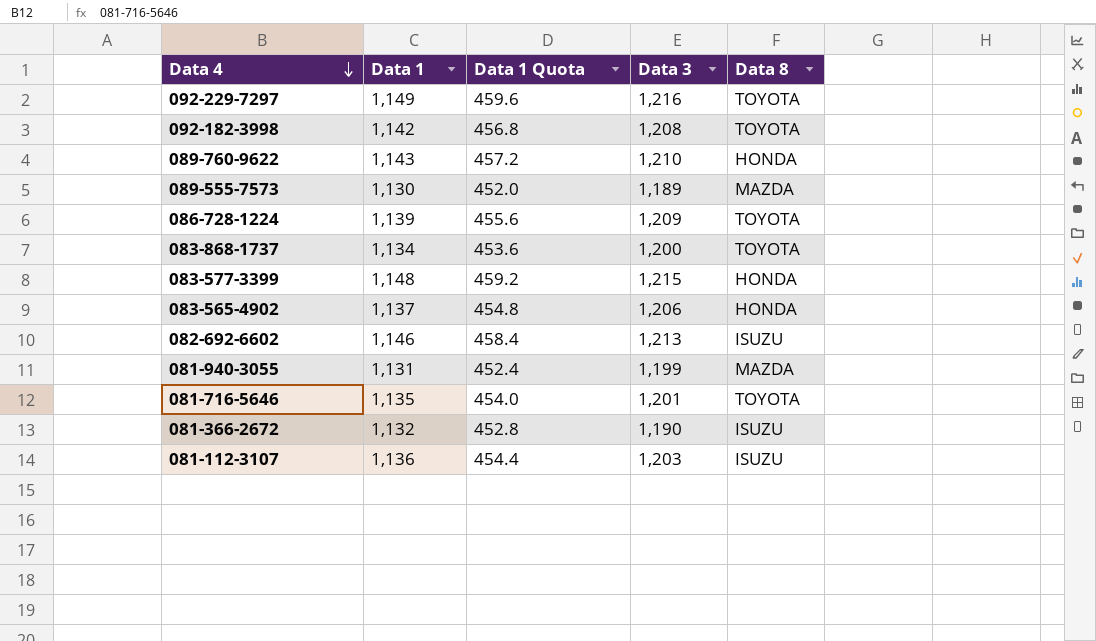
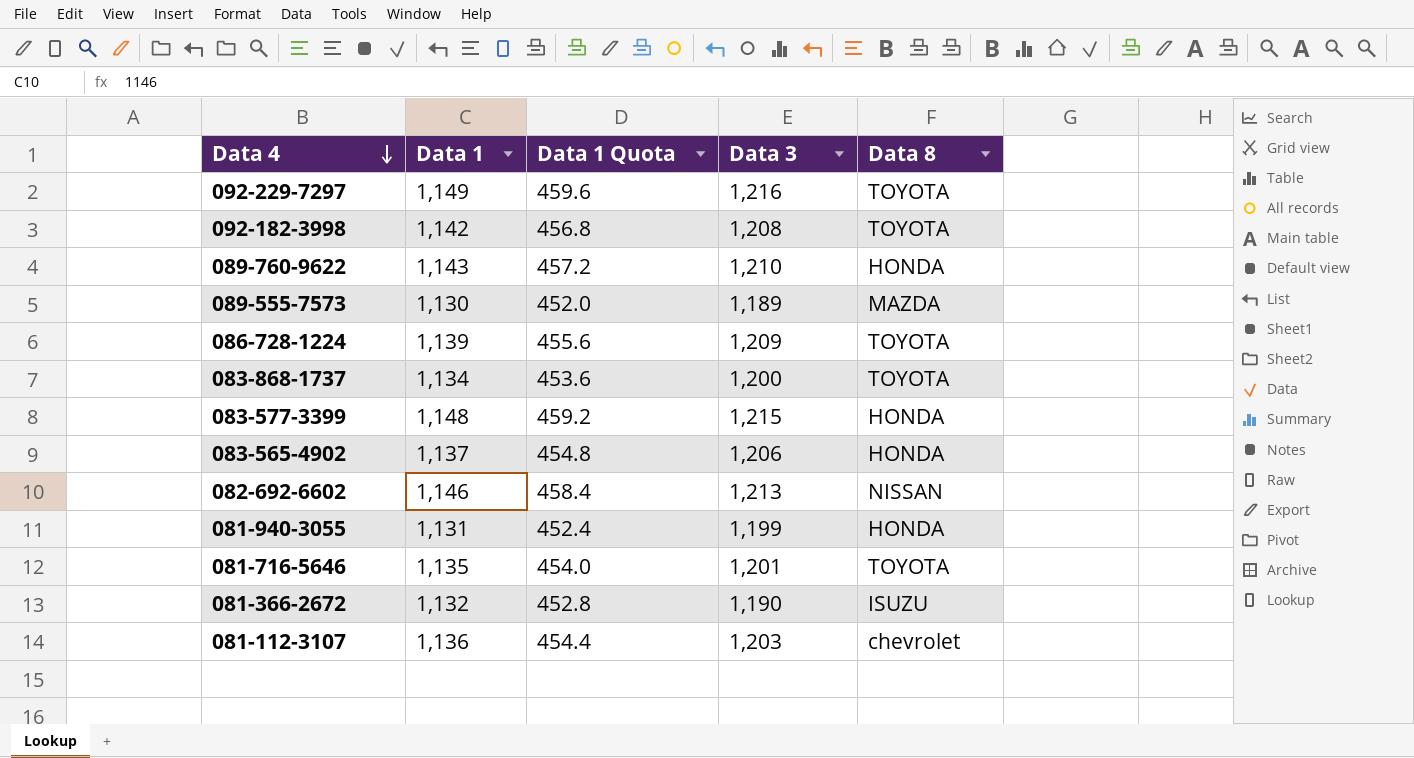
082-692-6602 | Data 8: ISUZU -> NISSAN
081-940-3055 | Data 8: MAZDA -> HONDA
081-112-3107 | Data 8: ISUZU -> chevrolet

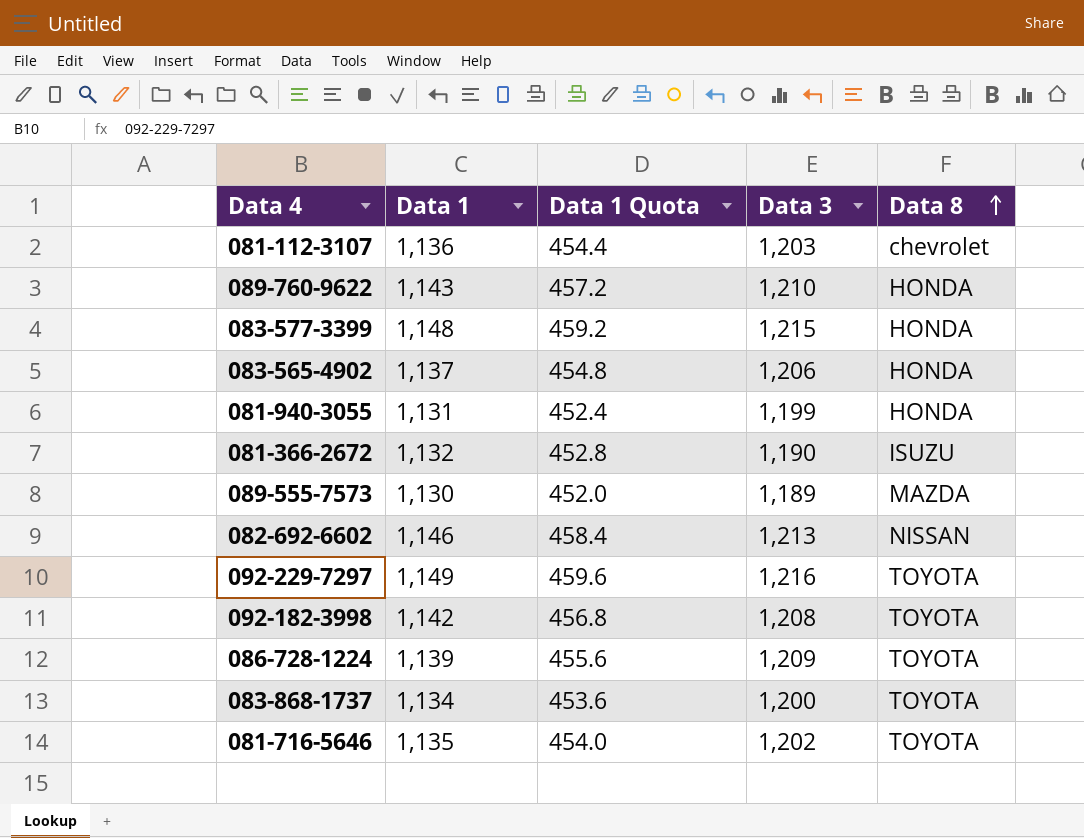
row order: Data 4 descending -> Data 8 ascending
081-716-5646 | Data 3: 1,201 -> 1,202

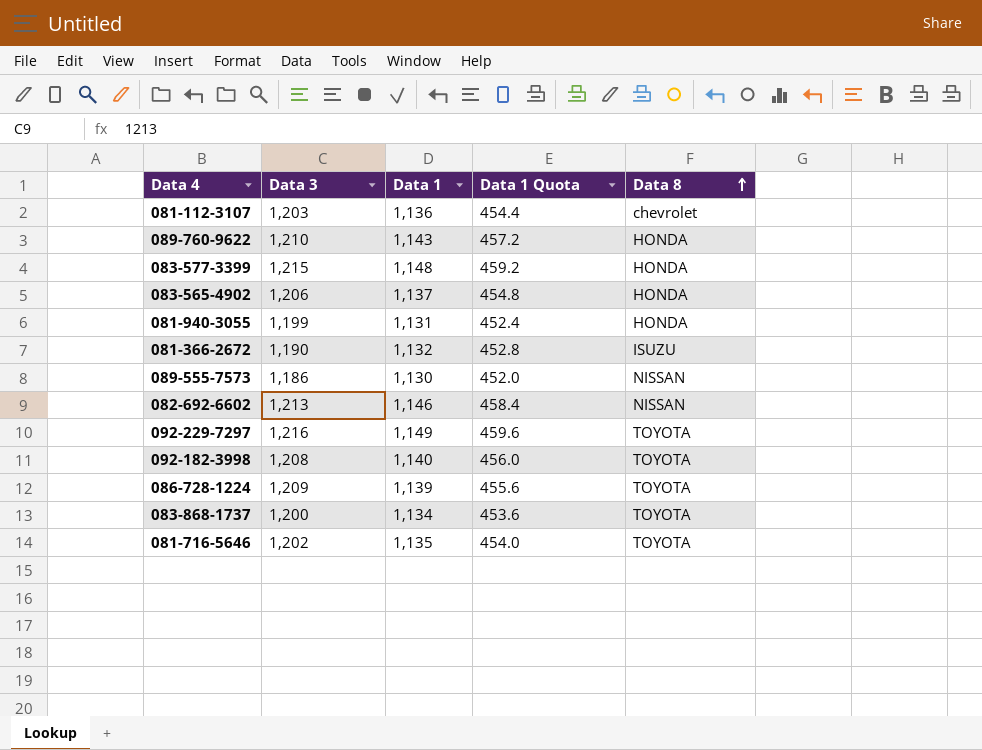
column Data 3 | position: 4 -> 2
089-555-7573 | Data 3: 1,189 -> 1,186
089-555-7573 | Data 8: MAZDA -> NISSAN
092-182-3998 | Data 1: 1,142 -> 1,140
092-182-3998 | Data 1 Quota: 456.8 -> 456.0

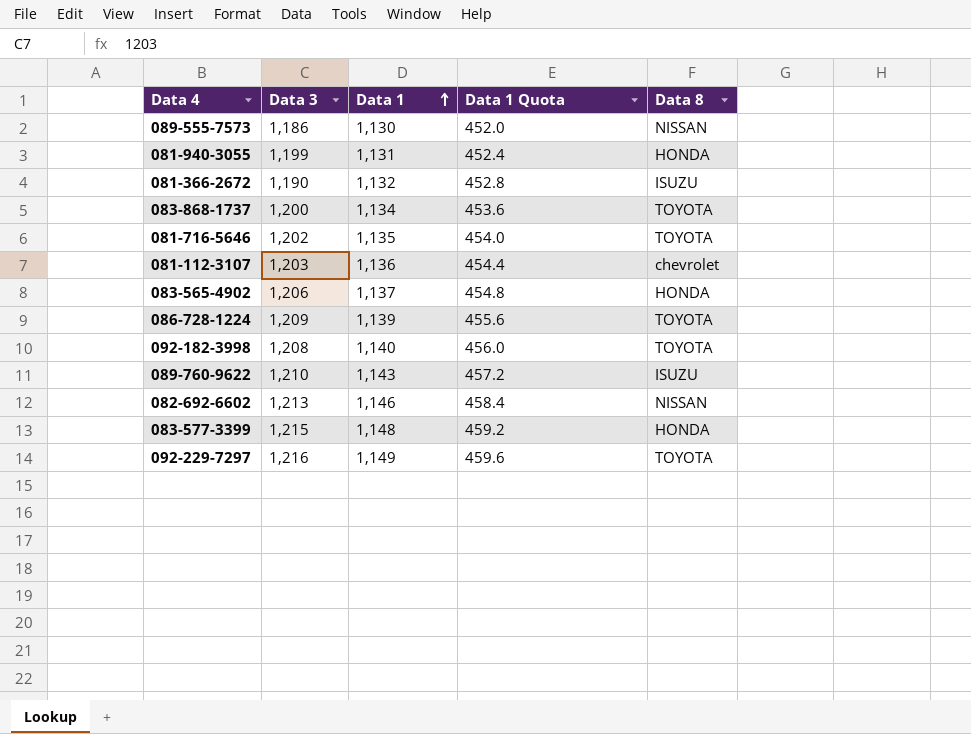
row order: Data 8 ascending -> Data 1 ascending
089-760-9622 | Data 8: HONDA -> ISUZU

